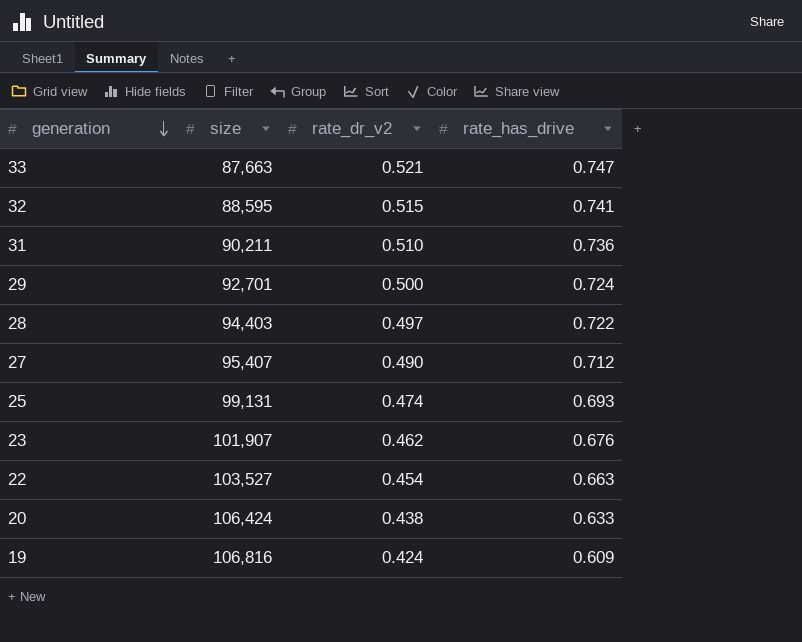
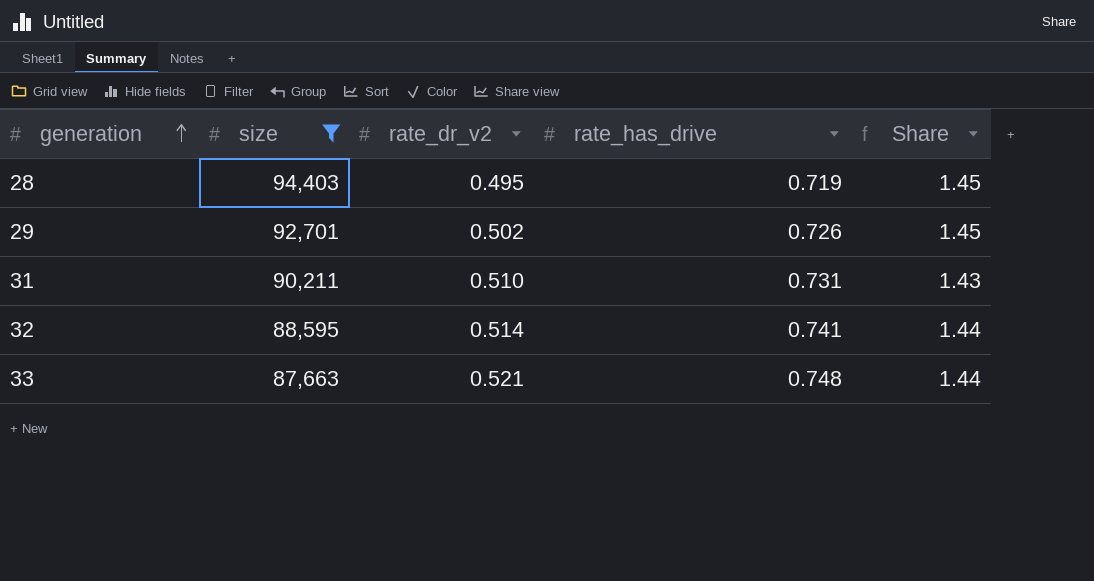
filter: none -> size <= 94,403
row order: generation descending -> generation ascending
column Share | formula: none -> [rate_has_drive] / [rate_dr_v2]
28 | rate_dr_v2: 0.497 -> 0.495
28 | rate_has_drive: 0.722 -> 0.719
29 | rate_dr_v2: 0.500 -> 0.502
29 | rate_has_drive: 0.724 -> 0.726
31 | rate_has_drive: 0.736 -> 0.731
32 | rate_dr_v2: 0.515 -> 0.514
33 | rate_has_drive: 0.747 -> 0.748

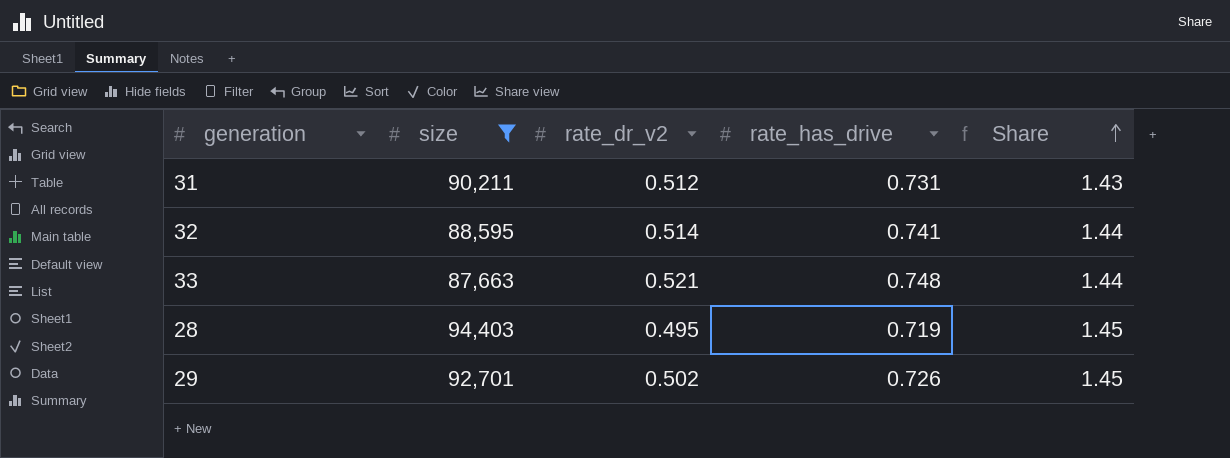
row order: generation ascending -> Share ascending
31 | rate_dr_v2: 0.510 -> 0.512

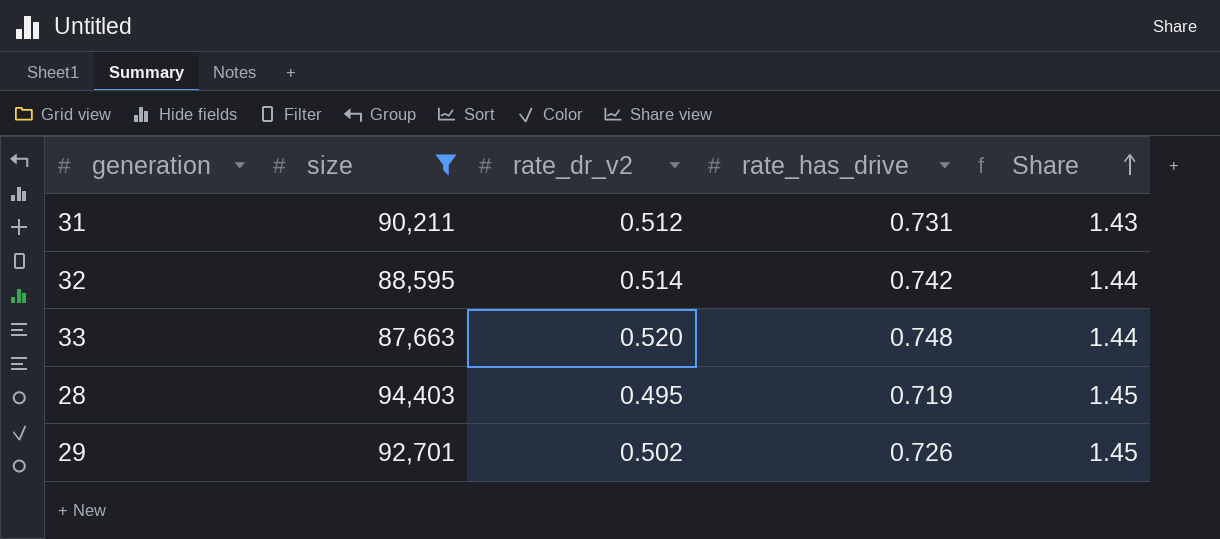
32 | rate_has_drive: 0.741 -> 0.742
33 | rate_dr_v2: 0.521 -> 0.520

